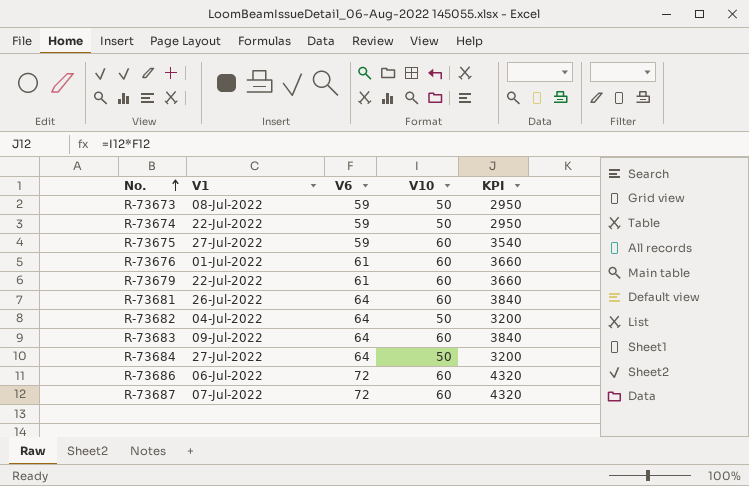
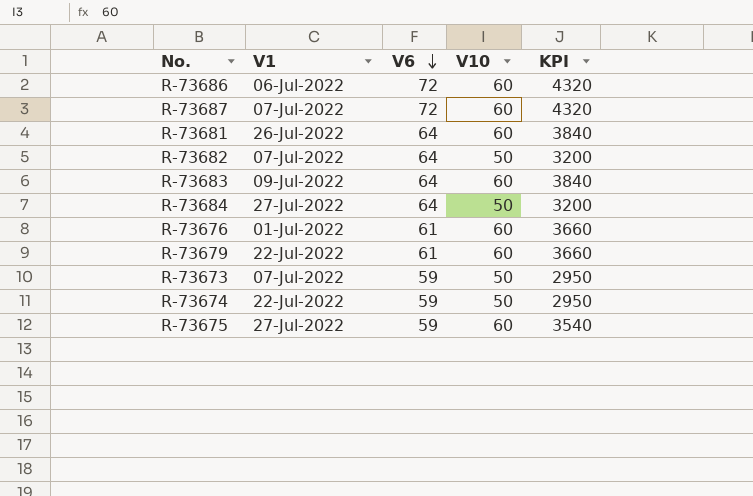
row order: No. ascending -> V6 descending
R-73682 | V1: 04-Jul-2022 -> 07-Jul-2022
R-73673 | V1: 08-Jul-2022 -> 07-Jul-2022

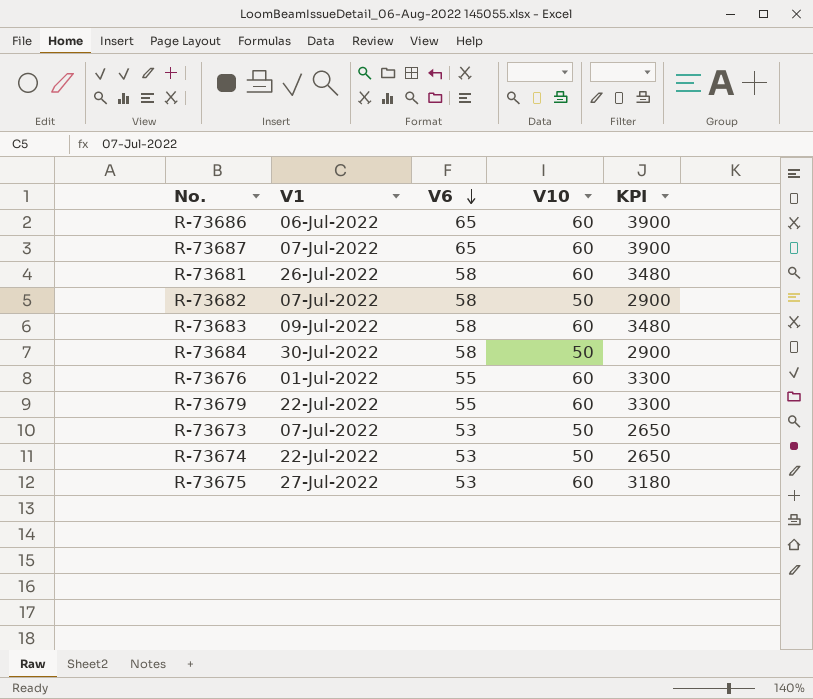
R-73686 | V6: 72 -> 65
R-73686 | KPI: 4320 -> 3900
R-73687 | V6: 72 -> 65
R-73687 | KPI: 4320 -> 3900
R-73681 | V6: 64 -> 58
R-73681 | KPI: 3840 -> 3480
R-73682 | V6: 64 -> 58
R-73682 | KPI: 3200 -> 2900
R-73683 | V6: 64 -> 58
R-73683 | KPI: 3840 -> 3480
R-73684 | V1: 27-Jul-2022 -> 30-Jul-2022
R-73684 | V6: 64 -> 58
R-73684 | KPI: 3200 -> 2900
R-73676 | V6: 61 -> 55
R-73676 | KPI: 3660 -> 3300
R-73679 | V6: 61 -> 55
R-73679 | KPI: 3660 -> 3300
R-73673 | V6: 59 -> 53
R-73673 | KPI: 2950 -> 2650
R-73674 | V6: 59 -> 53
R-73674 | KPI: 2950 -> 2650
R-73675 | V6: 59 -> 53
R-73675 | KPI: 3540 -> 3180

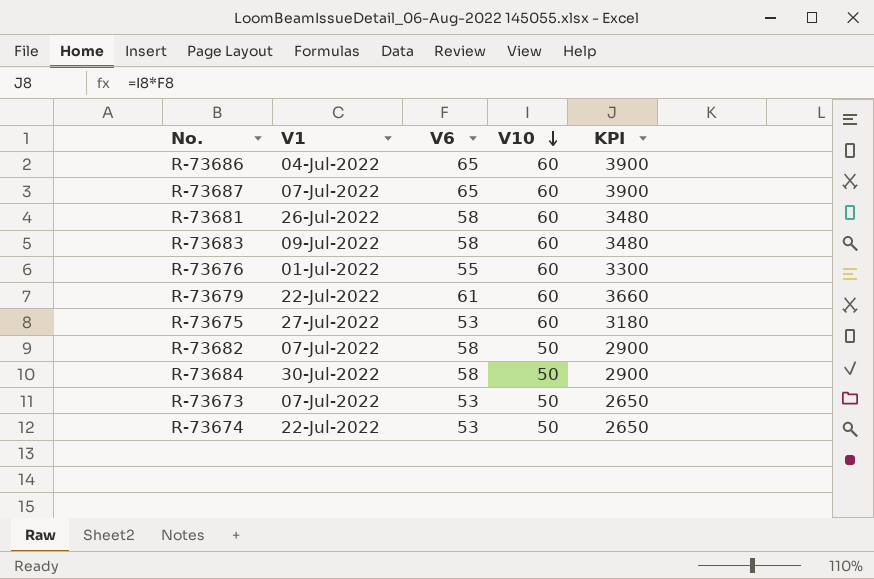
row order: V6 descending -> V10 descending
R-73686 | V1: 06-Jul-2022 -> 04-Jul-2022
R-73679 | V6: 55 -> 61
R-73679 | KPI: 3300 -> 3660

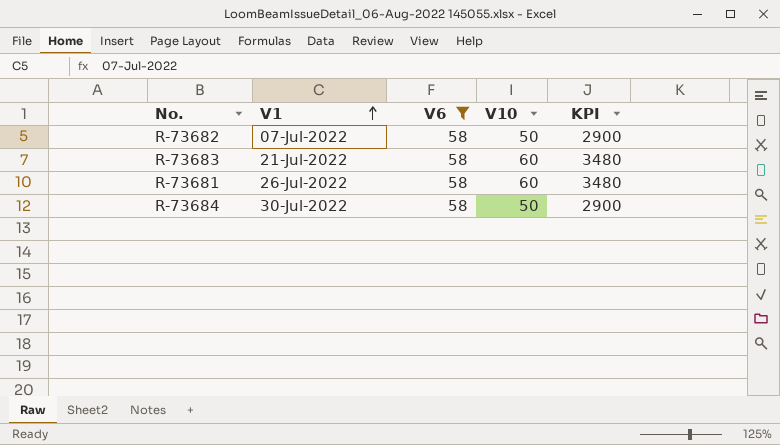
filter: none -> V6 = 58
row order: V10 descending -> V1 ascending
R-73683 | V1: 09-Jul-2022 -> 21-Jul-2022

